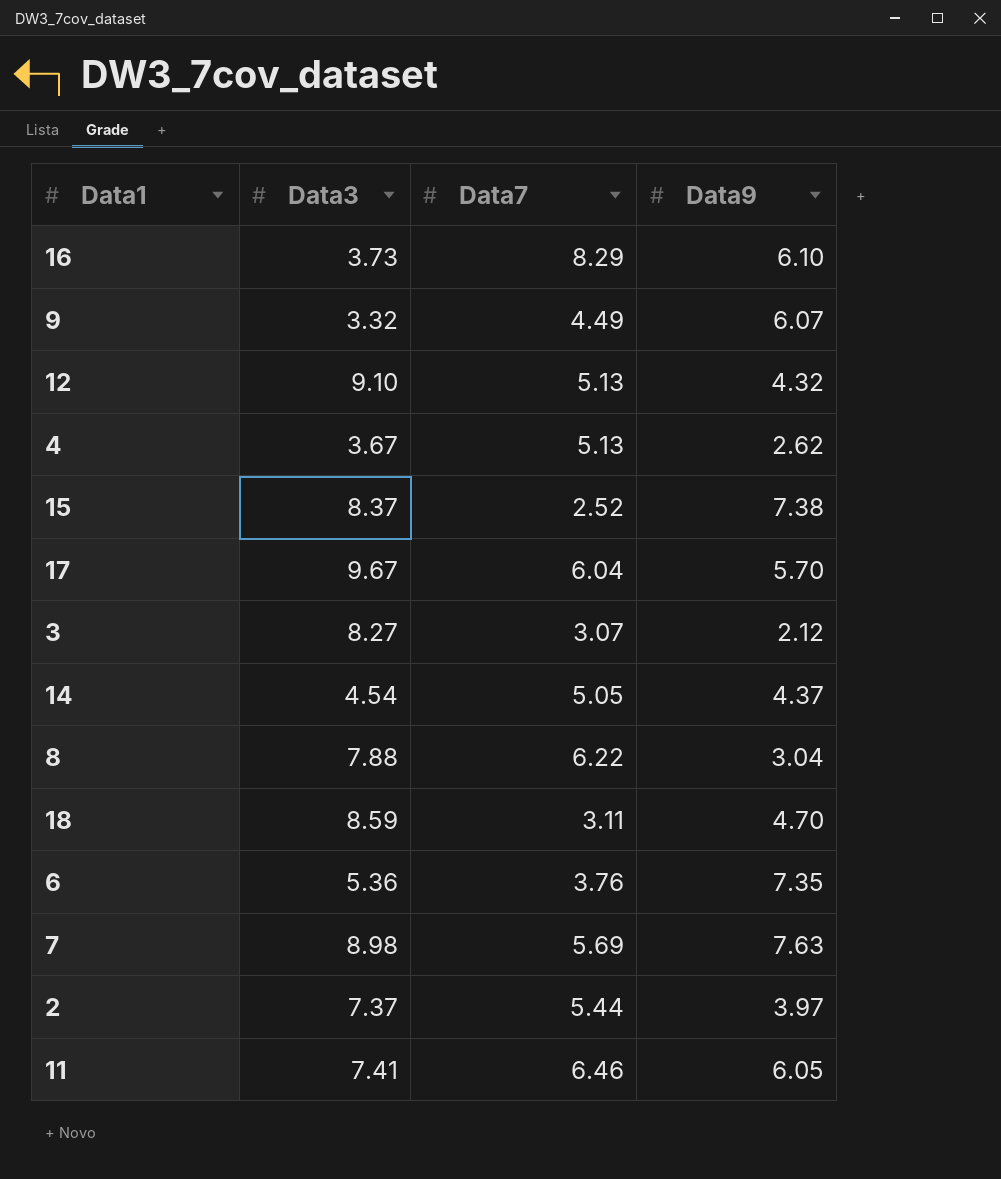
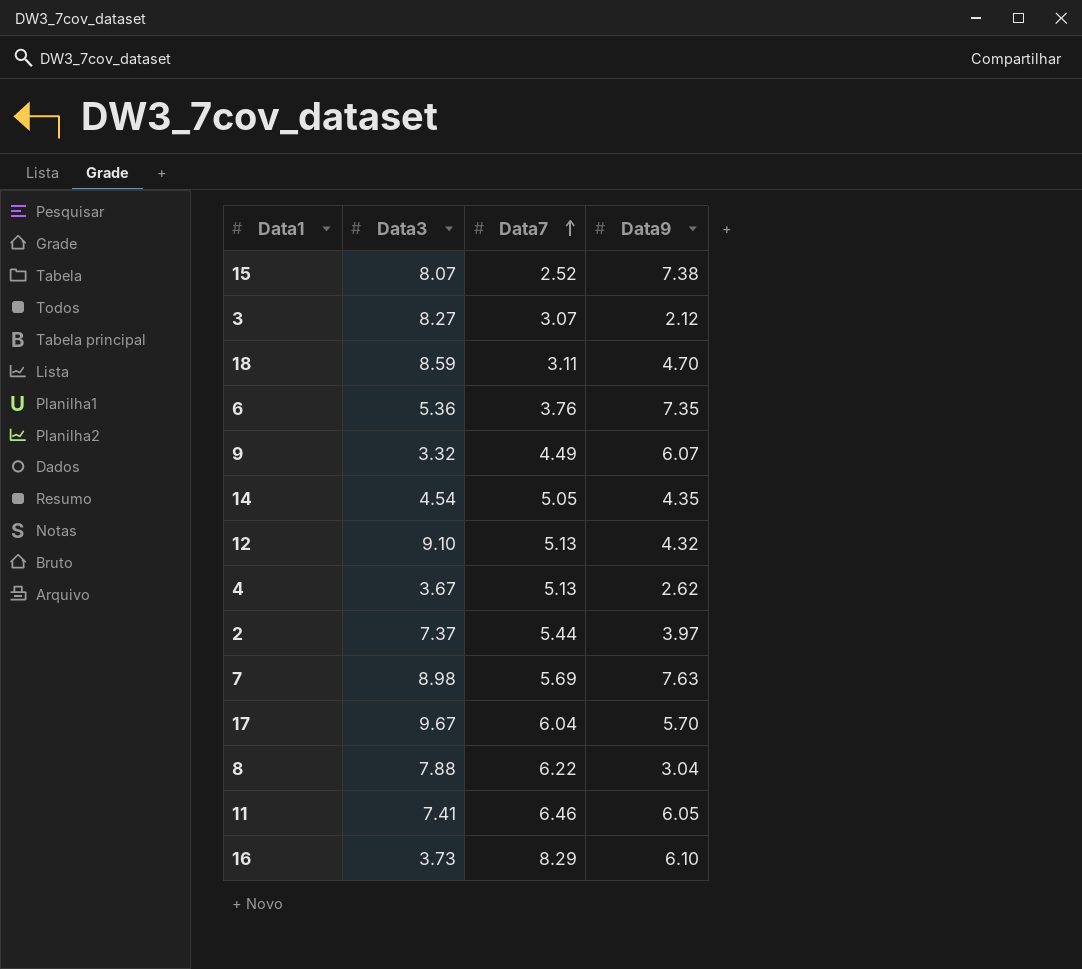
row order: none -> Data7 ascending
15 | Data3: 8.37 -> 8.07
14 | Data9: 4.37 -> 4.35

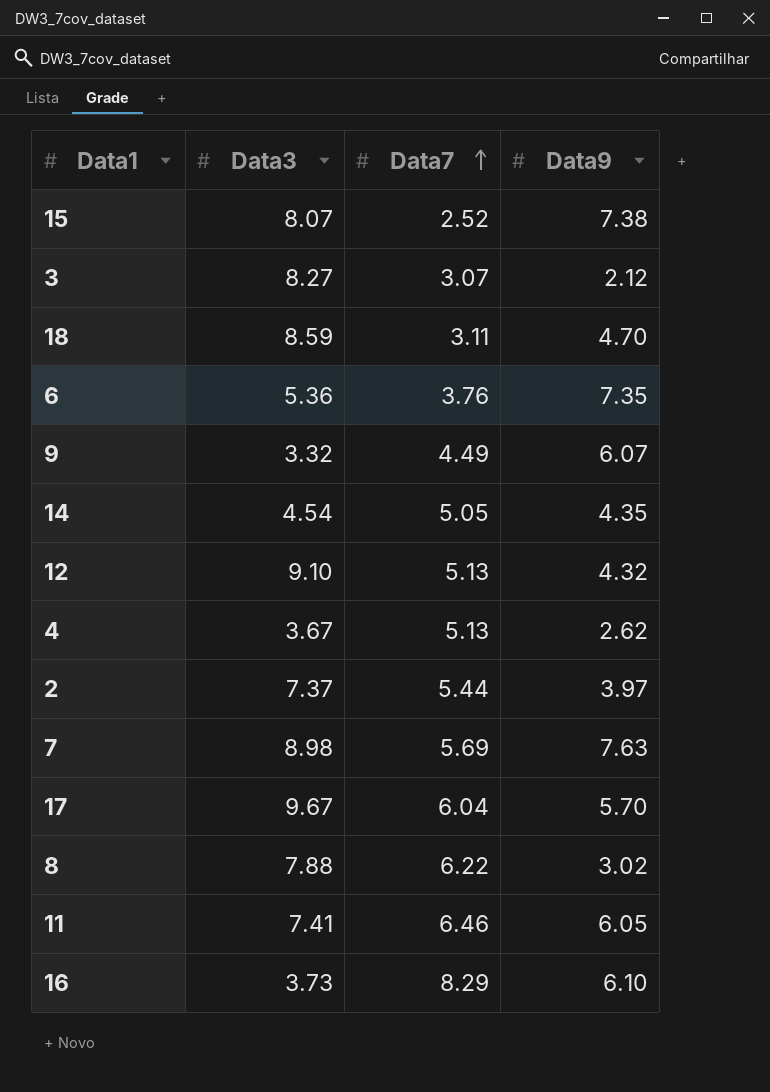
8 | Data9: 3.04 -> 3.02

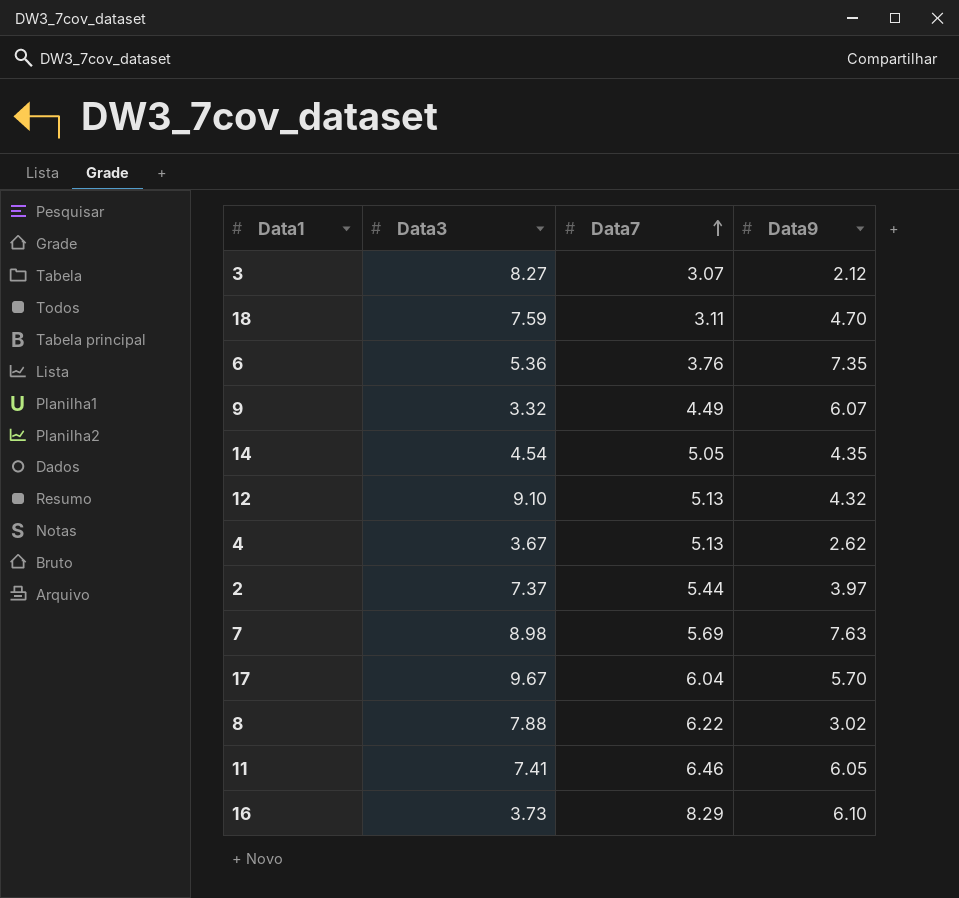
row 15: 8.07 | 2.52 | 7.38 -> none
18 | Data3: 8.59 -> 7.59

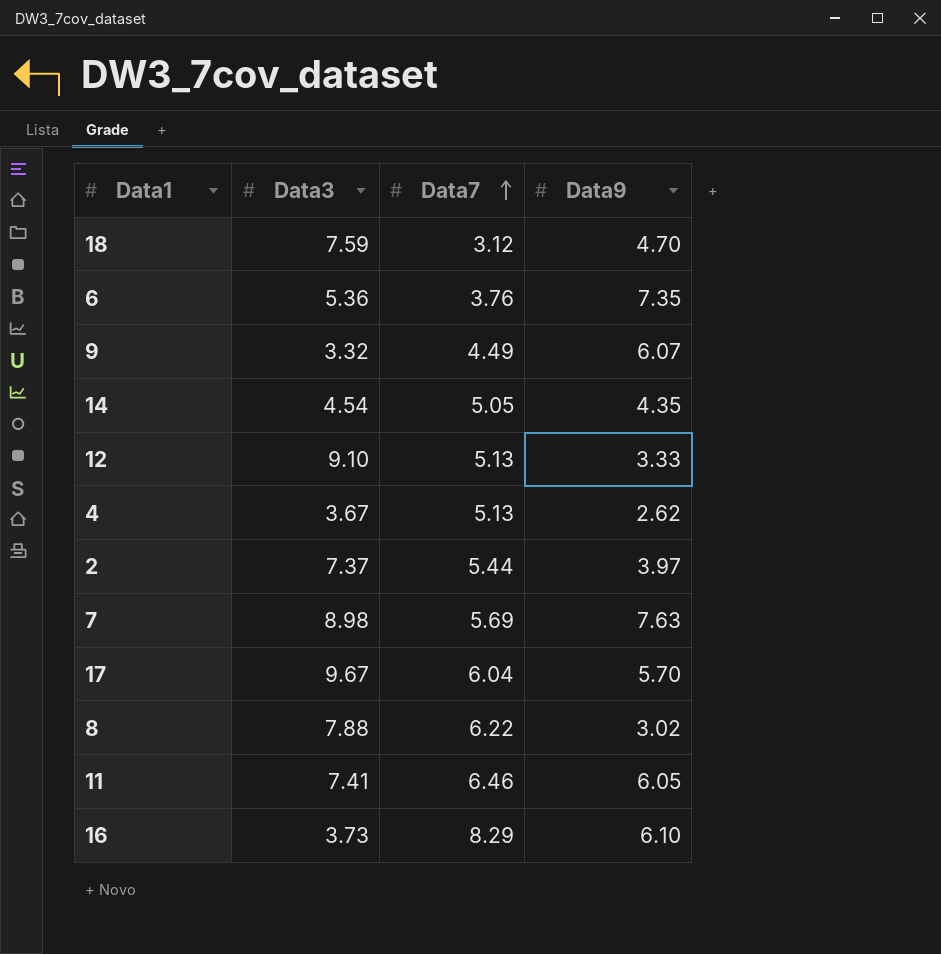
row 3: 8.27 | 3.07 | 2.12 -> none
18 | Data7: 3.11 -> 3.12
12 | Data9: 4.32 -> 3.33

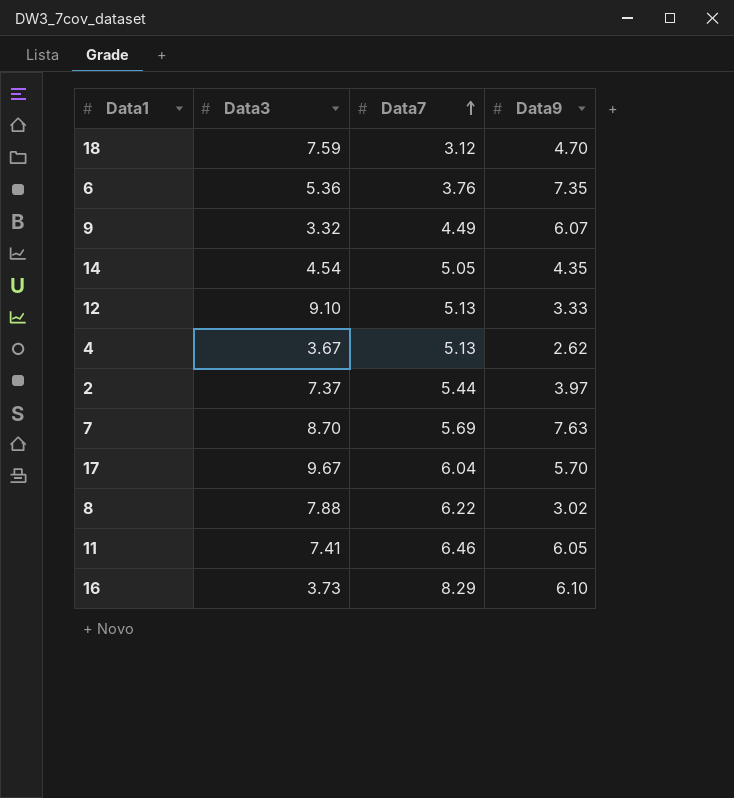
7 | Data3: 8.98 -> 8.70

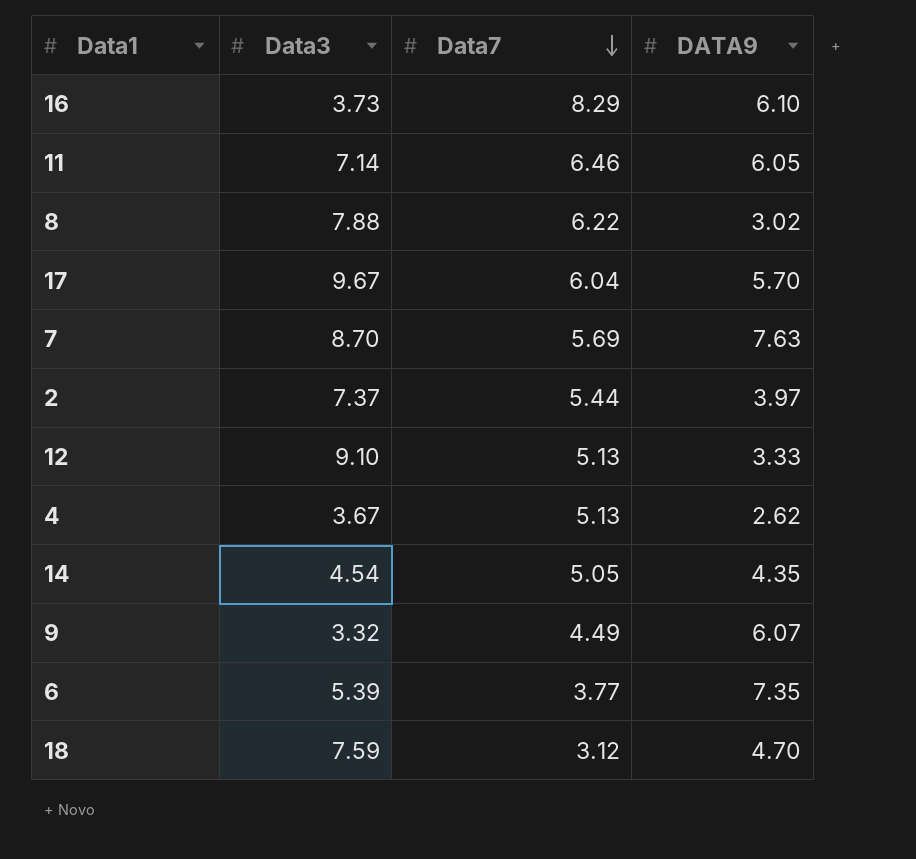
row order: Data7 ascending -> Data7 descending
column name: Data9 -> DATA9
11 | Data3: 7.41 -> 7.14
6 | Data3: 5.36 -> 5.39
6 | Data7: 3.76 -> 3.77

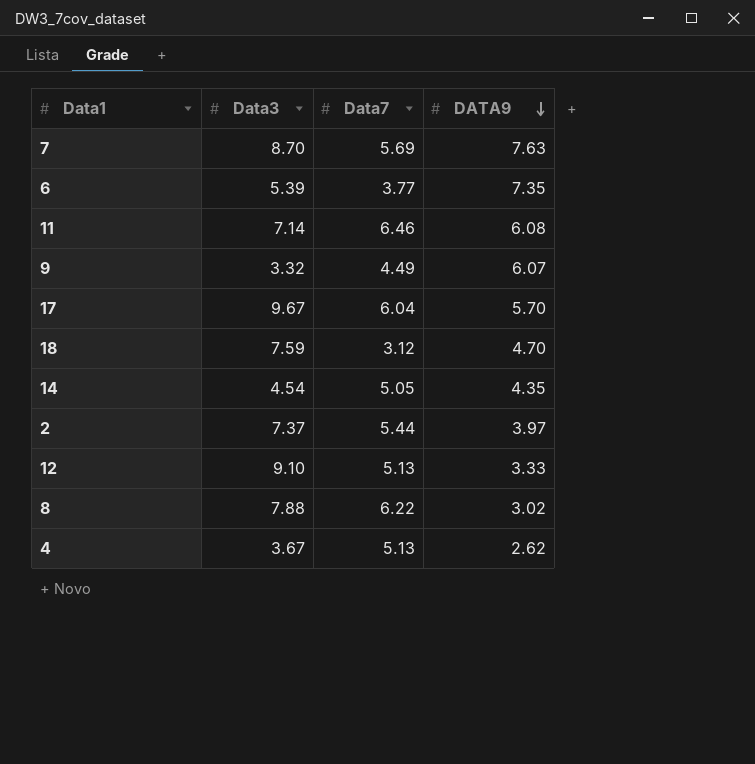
row order: Data7 descending -> DATA9 descending
row 16: 3.73 | 8.29 | 6.10 -> none
11 | DATA9: 6.05 -> 6.08

